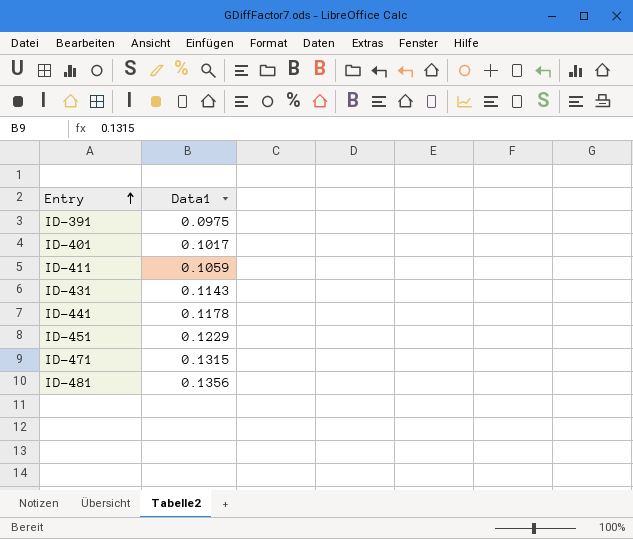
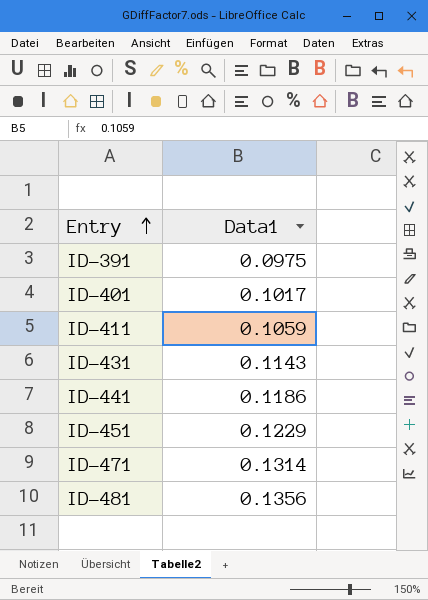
ID-441 | Data1: 0.1178 -> 0.1186
ID-471 | Data1: 0.1315 -> 0.1314

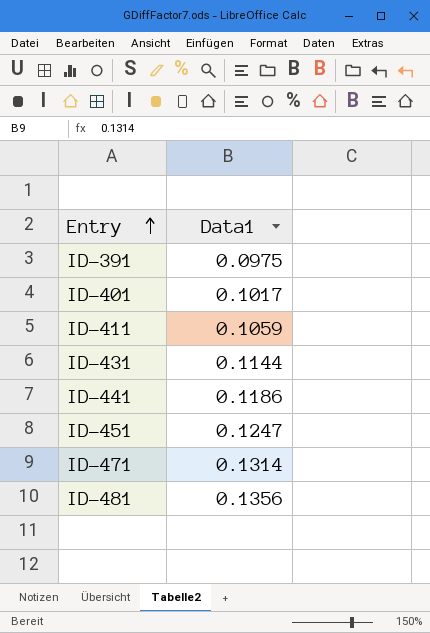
ID-431 | Data1: 0.1143 -> 0.1144
ID-451 | Data1: 0.1229 -> 0.1247

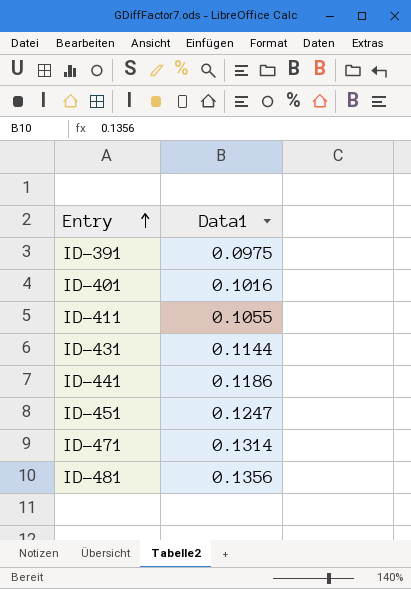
ID-401 | Data1: 0.1017 -> 0.1016
ID-411 | Data1: 0.1059 -> 0.1055

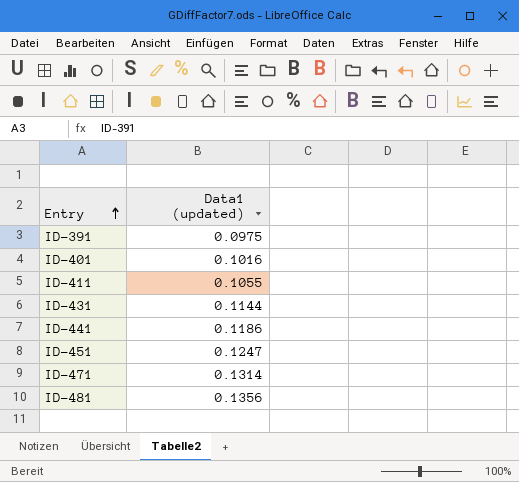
column name: Data1 -> Data1 (updated)

